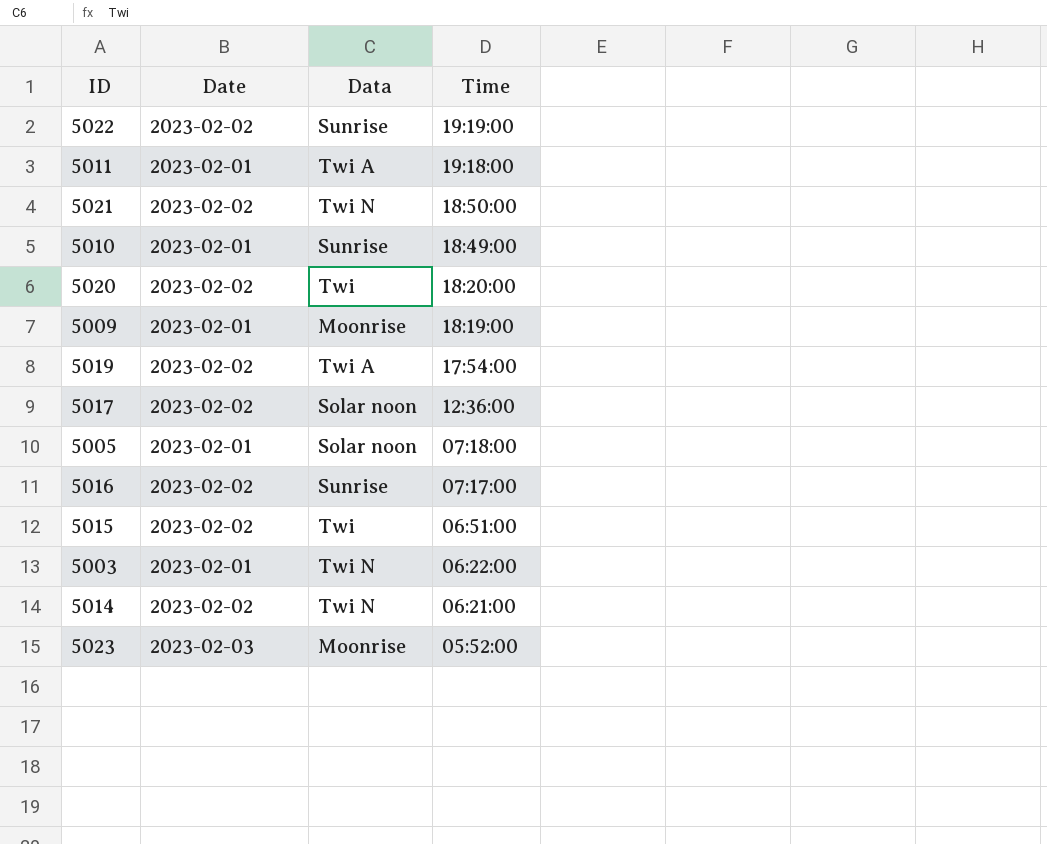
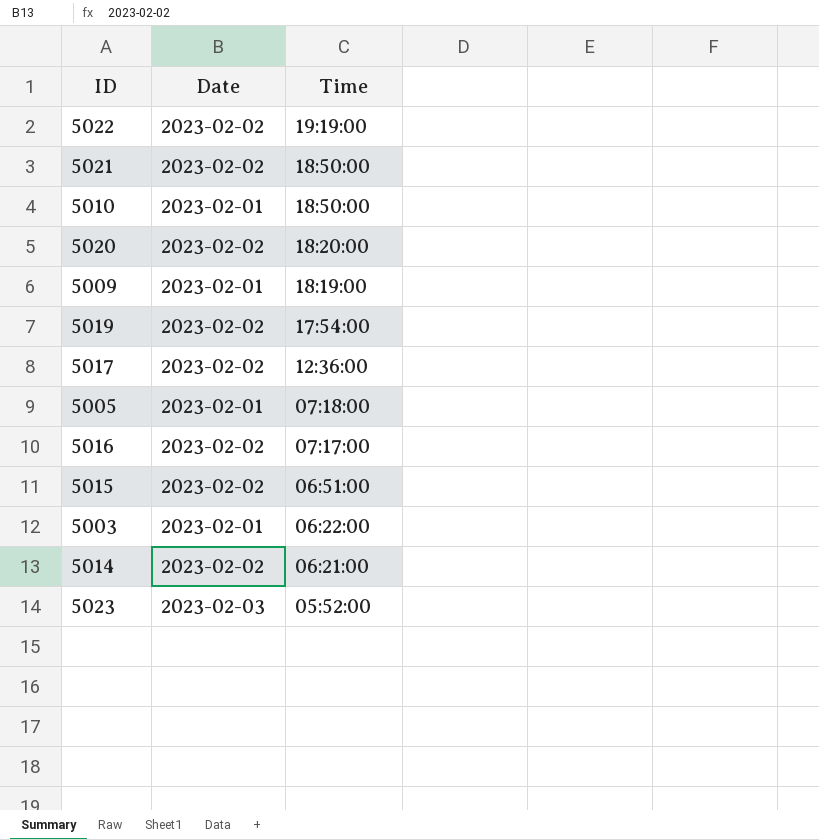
column Data | position: 3 -> none
row 5011: 2023-02-01 | Twi A | 19:18:00 -> none
5010 | Time: 18:49:00 -> 18:50:00

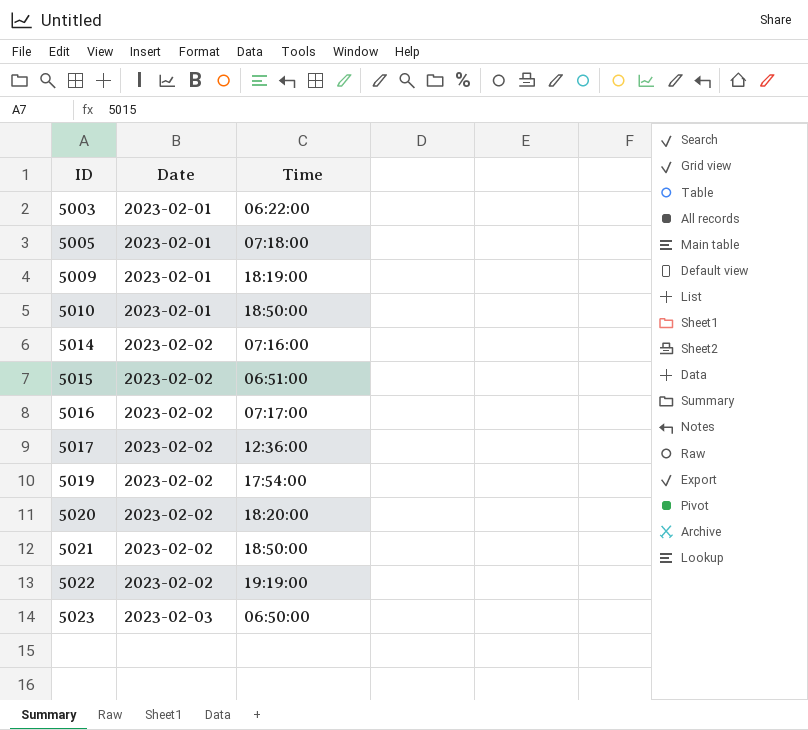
row order: Time descending -> ID ascending
5014 | Time: 06:21:00 -> 07:16:00
5023 | Time: 05:52:00 -> 06:50:00

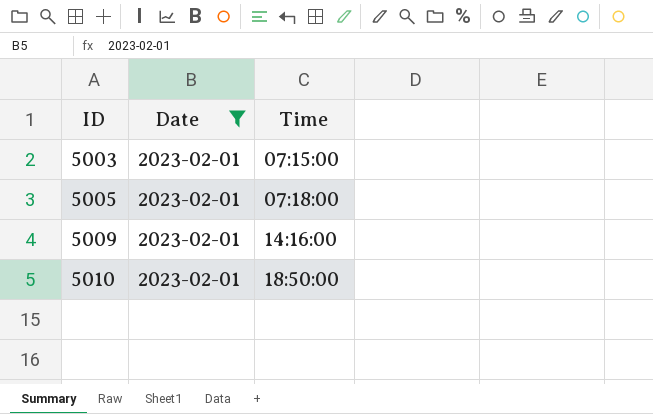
filter: none -> Date = 2023-02-01
5003 | Time: 06:22:00 -> 07:15:00
5009 | Time: 18:19:00 -> 14:16:00

